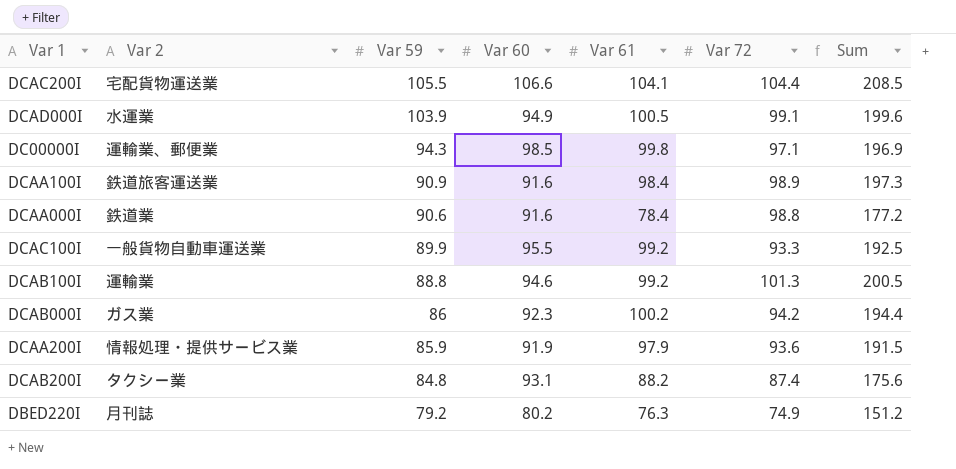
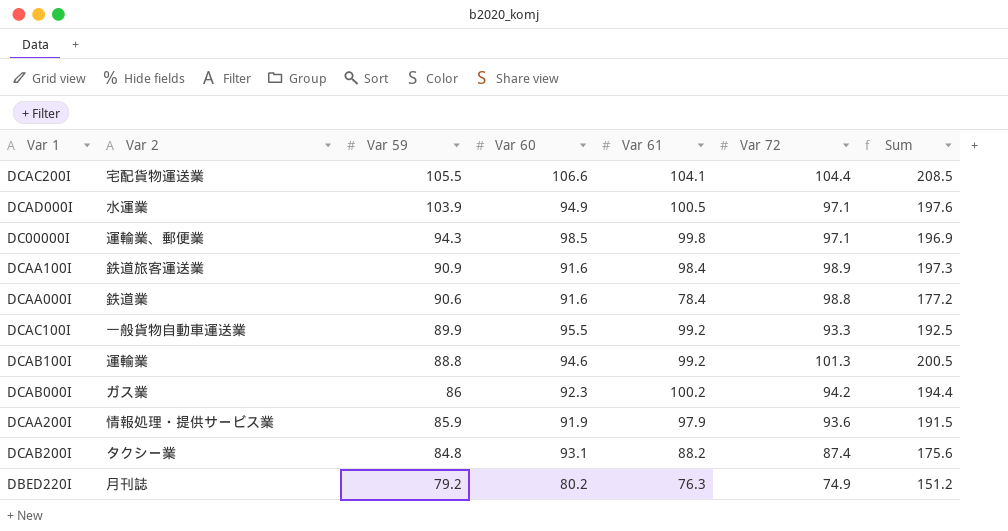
DCAD000I | Var 72: 99.1 -> 97.1
DCAD000I | Sum: 199.6 -> 197.6

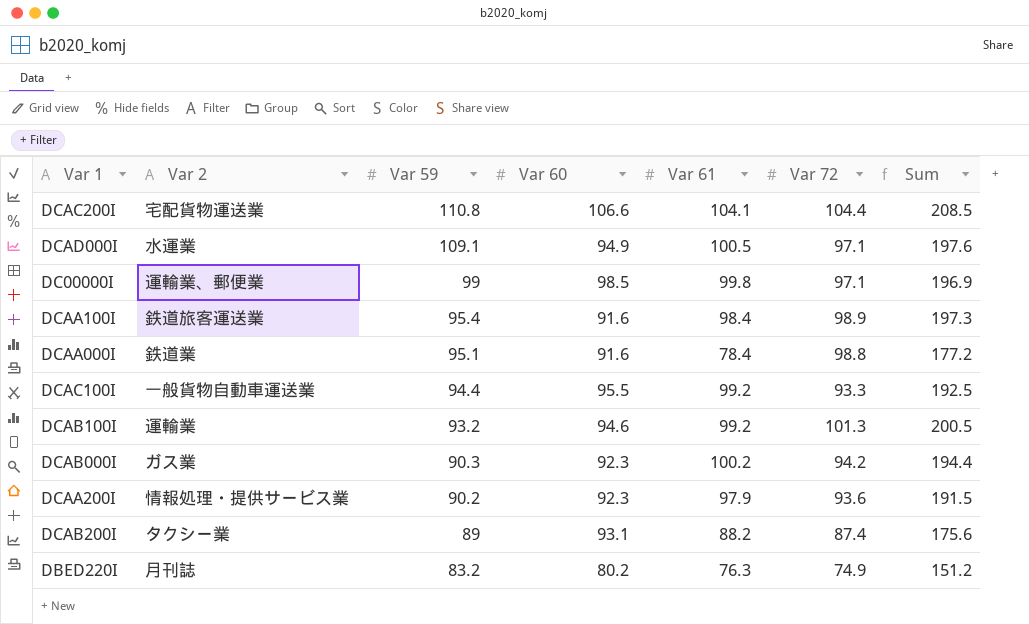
DCAC200I | Var 59: 105.5 -> 110.8
DCAD000I | Var 59: 103.9 -> 109.1
DC00000I | Var 59: 94.3 -> 99
DCAA100I | Var 59: 90.9 -> 95.4
DCAA000I | Var 59: 90.6 -> 95.1
DCAC100I | Var 59: 89.9 -> 94.4
DCAB100I | Var 59: 88.8 -> 93.2
DCAB000I | Var 59: 86 -> 90.3
DCAA200I | Var 59: 85.9 -> 90.2
DCAA200I | Var 60: 91.9 -> 92.3
DCAB200I | Var 59: 84.8 -> 89
DBED220I | Var 59: 79.2 -> 83.2

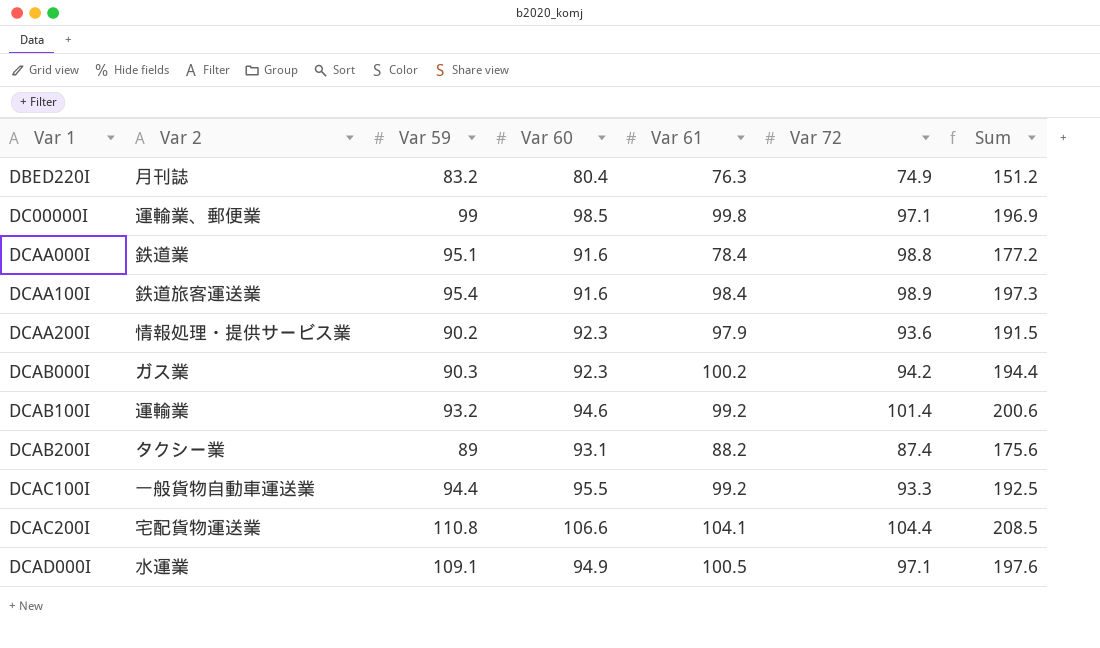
row order: Var 59 descending -> Var 1 ascending
DBED220I | Var 60: 80.2 -> 80.4
DCAB100I | Var 72: 101.3 -> 101.4
DCAB100I | Sum: 200.5 -> 200.6

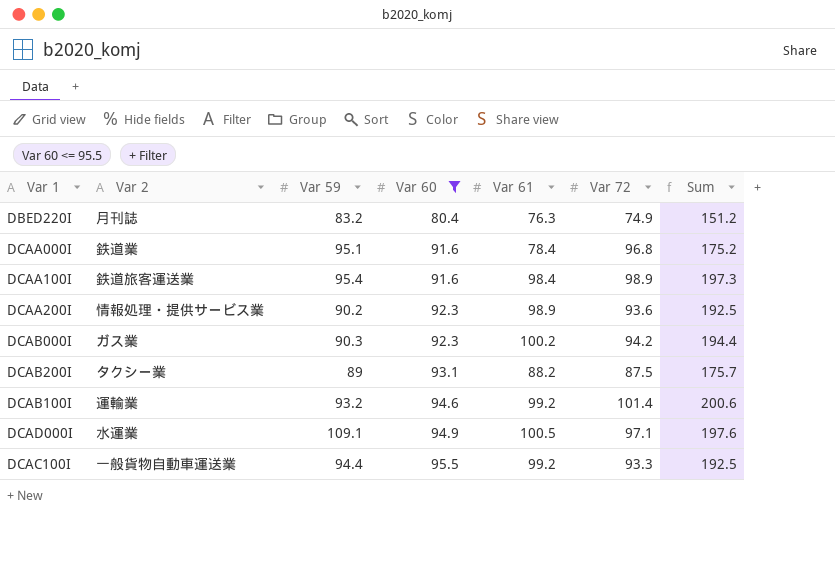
filter: none -> Var 60 <= 95.5
row order: Var 1 ascending -> Var 60 ascending
DCAA000I | Var 72: 98.8 -> 96.8
DCAA000I | Sum: 177.2 -> 175.2
DCAA200I | Var 61: 97.9 -> 98.9
DCAA200I | Sum: 191.5 -> 192.5
DCAB200I | Var 72: 87.4 -> 87.5
DCAB200I | Sum: 175.6 -> 175.7

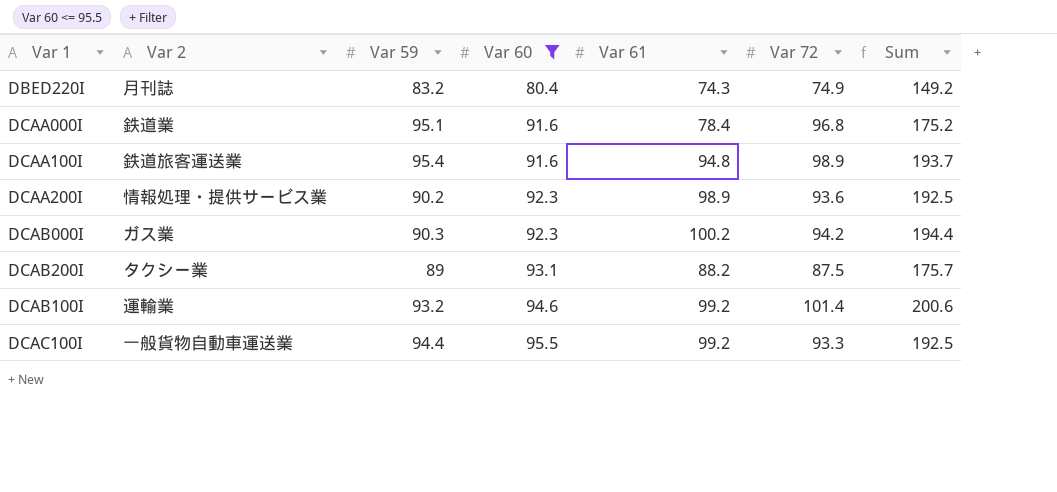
row DCAD000I: 水運業 | 109.1 | 94.9 | 100.5 | 97.1 | 197.6 -> none
DBED220I | Var 61: 76.3 -> 74.3
DBED220I | Sum: 151.2 -> 149.2
DCAA100I | Var 61: 98.4 -> 94.8
DCAA100I | Sum: 197.3 -> 193.7

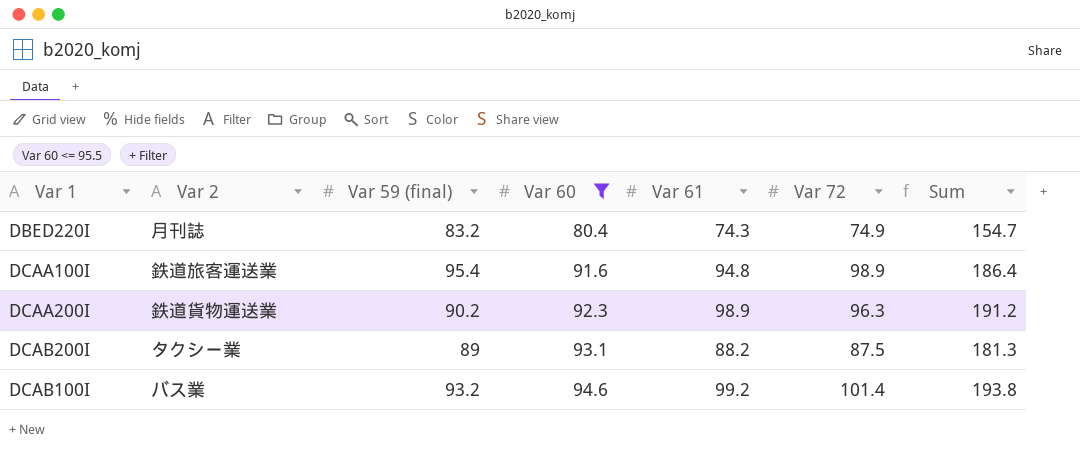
column name: Var 59 -> Var 59 (final)
column Sum | formula: [Var 61] + [Var 72] -> [Var 60] + [Var 61]
row DCAA000I: 鉄道業 | 95.1 | 91.6 | 78.4 | 96.8 | 175.2 -> none
row DCAB000I: ガス業 | 90.3 | 92.3 | 100.2 | 94.2 | 194.4 -> none
row DCAC100I: 一般貨物自動車運送業 | 94.4 | 95.5 | 99.2 | 93.3 | 192.5 -> none
DCAA200I | Var 2: 情報処理・提供サービス業 -> 鉄道貨物運送業
DCAA200I | Var 72: 93.6 -> 96.3
DCAB100I | Var 2: 運輸業 -> バス業

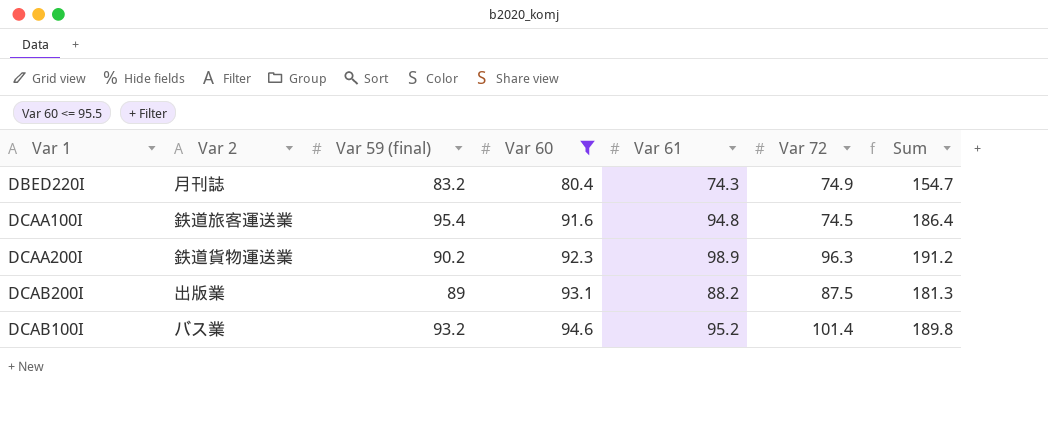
DCAA100I | Var 72: 98.9 -> 74.5
DCAB200I | Var 2: タクシー業 -> 出版業
DCAB100I | Var 61: 99.2 -> 95.2
DCAB100I | Sum: 193.8 -> 189.8

